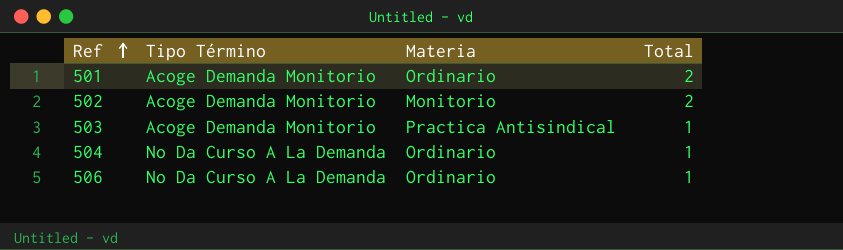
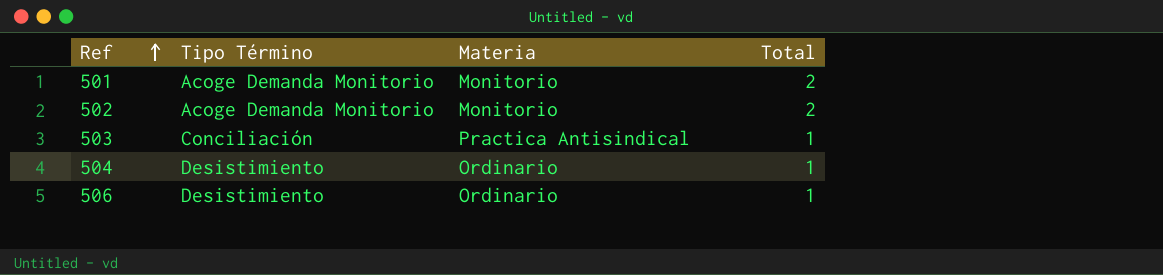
501 | Materia: Ordinario -> Monitorio
503 | Tipo Término: Acoge Demanda Monitorio -> Conciliación
504 | Tipo Término: No Da Curso A La Demanda -> Desistimiento
506 | Tipo Término: No Da Curso A La Demanda -> Desistimiento

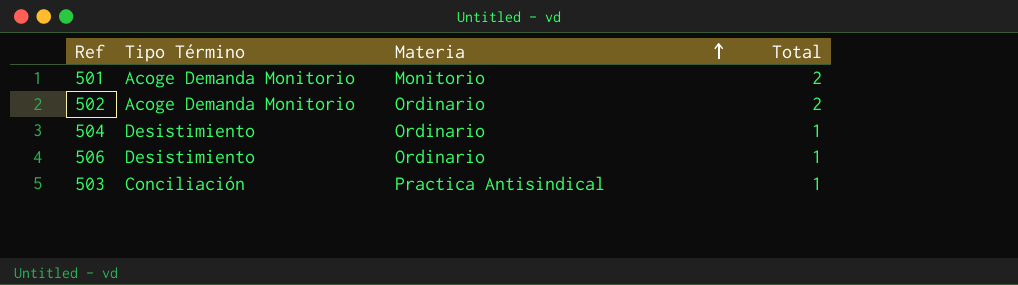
row order: Ref ascending -> Materia ascending
502 | Materia: Monitorio -> Ordinario

